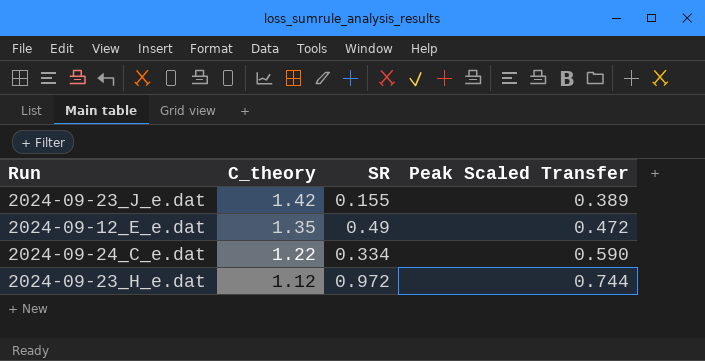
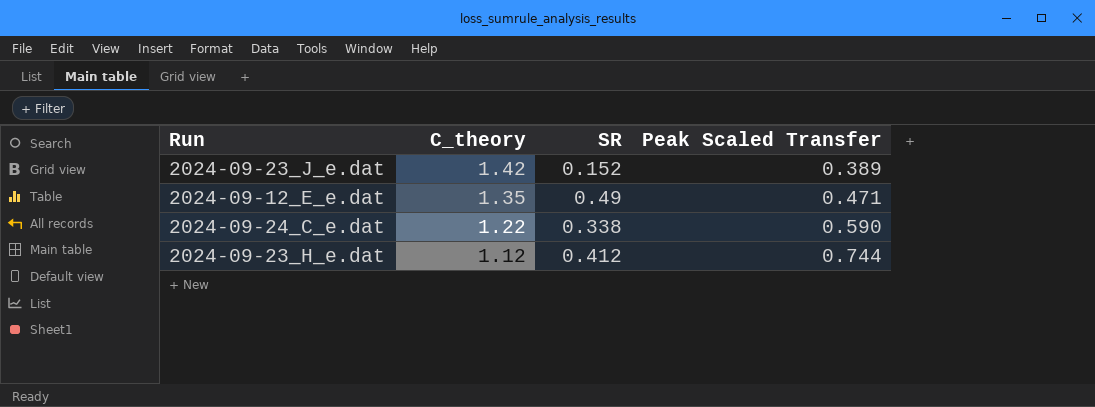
2024-09-23_J_e.dat | SR: 0.155 -> 0.152
2024-09-12_E_e.dat | Peak Scaled Transfer: 0.472 -> 0.471
2024-09-24_C_e.dat | SR: 0.334 -> 0.338
2024-09-23_H_e.dat | SR: 0.972 -> 0.412

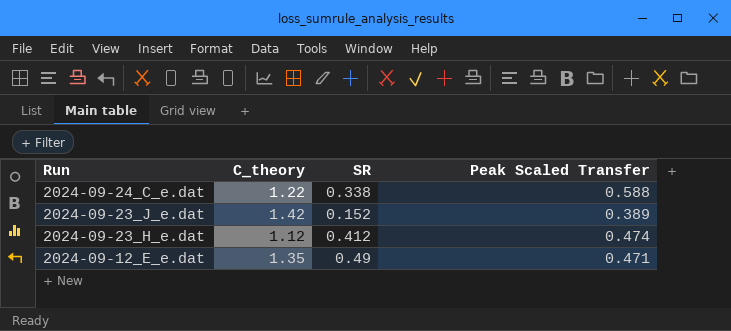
row order: C_theory descending -> Run descending
2024-09-24_C_e.dat | Peak Scaled Transfer: 0.590 -> 0.588
2024-09-23_H_e.dat | Peak Scaled Transfer: 0.744 -> 0.474

